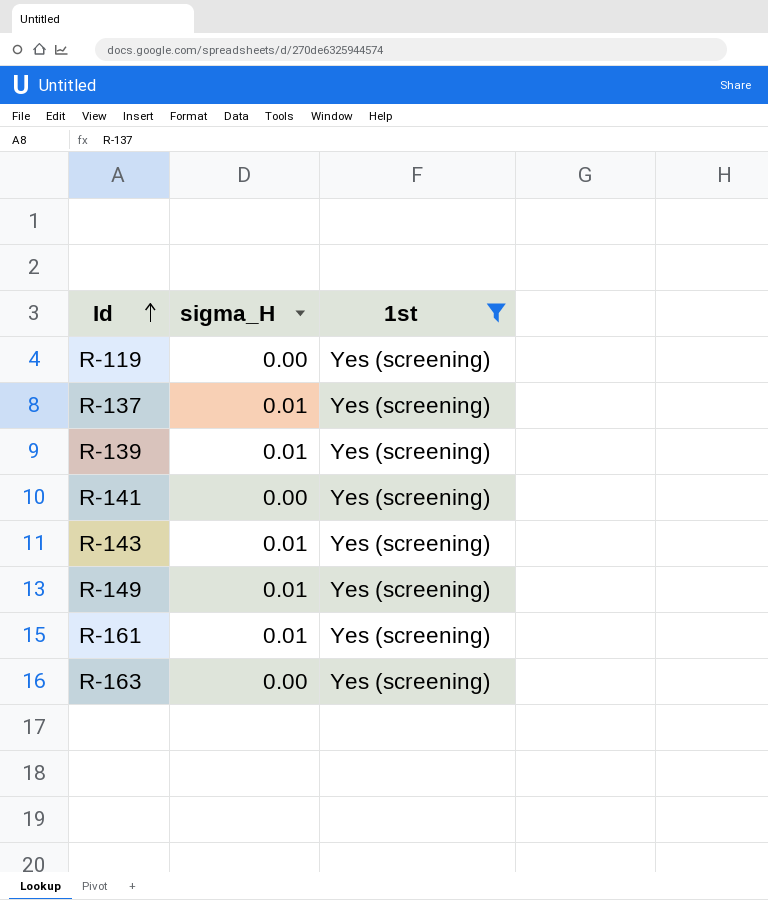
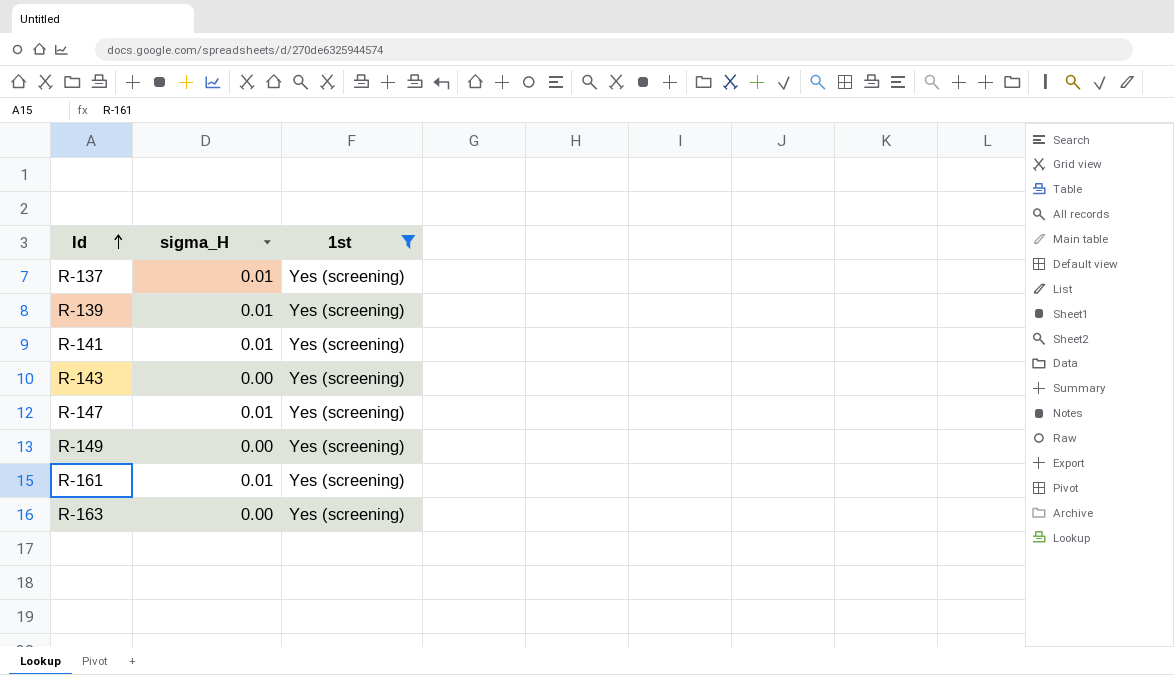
row R-119: 0.00 | Yes (screening) -> none
R-141 | sigma_H: 0.00 -> 0.01
R-143 | sigma_H: 0.01 -> 0.00
row R-147: none -> 0.01 | Yes (screening)
R-149 | sigma_H: 0.01 -> 0.00

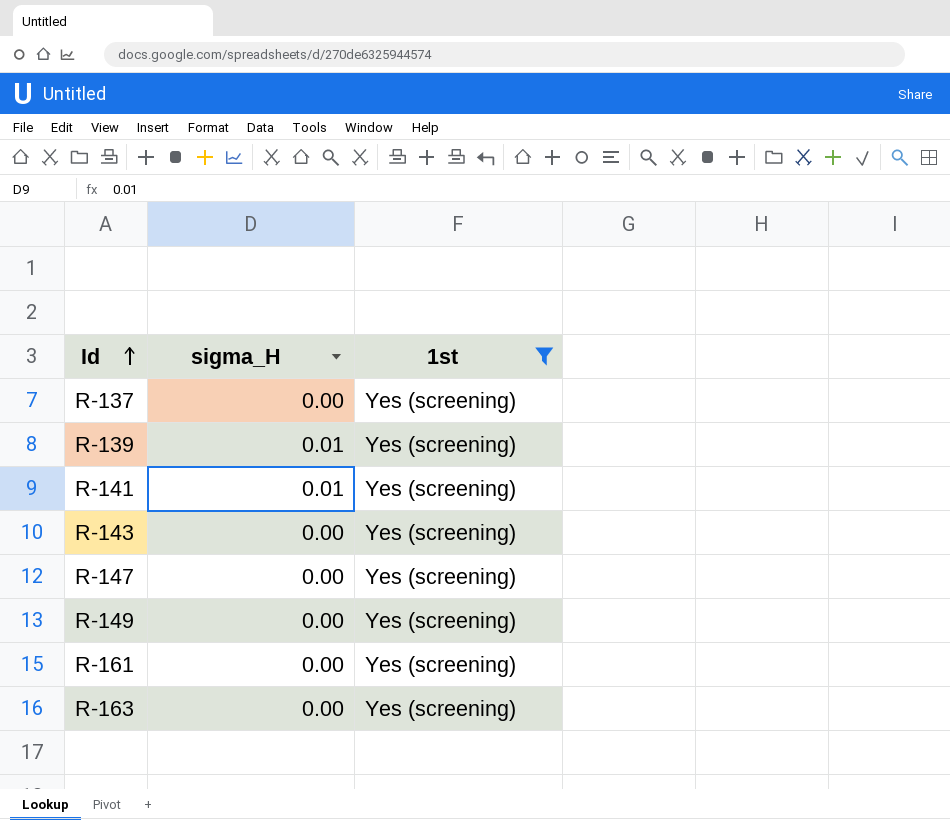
R-137 | sigma_H: 0.01 -> 0.00
R-147 | sigma_H: 0.01 -> 0.00
R-161 | sigma_H: 0.01 -> 0.00

